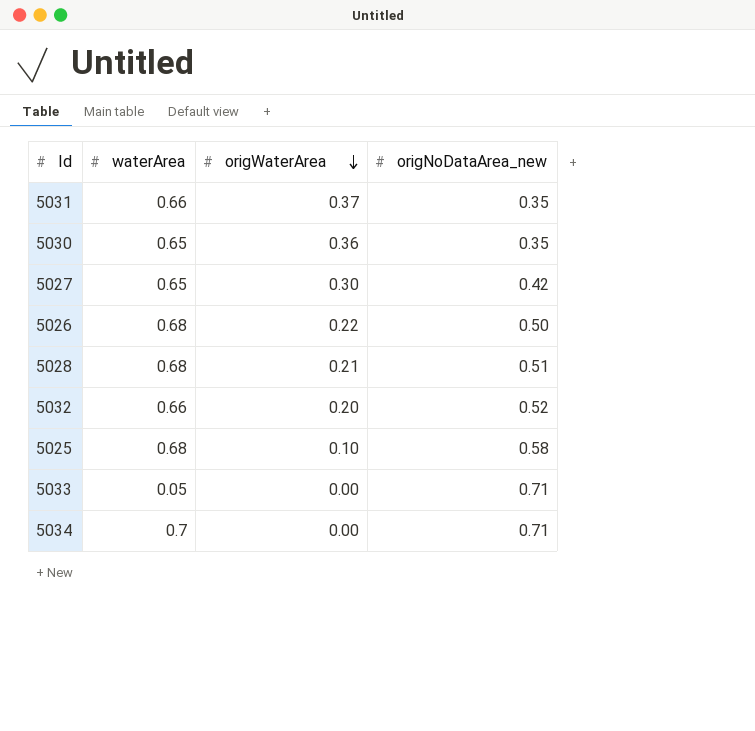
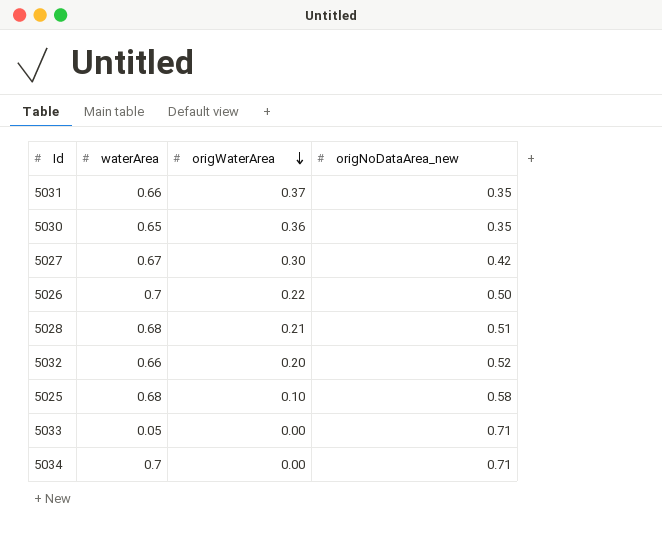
5027 | waterArea: 0.65 -> 0.67
5026 | waterArea: 0.68 -> 0.7

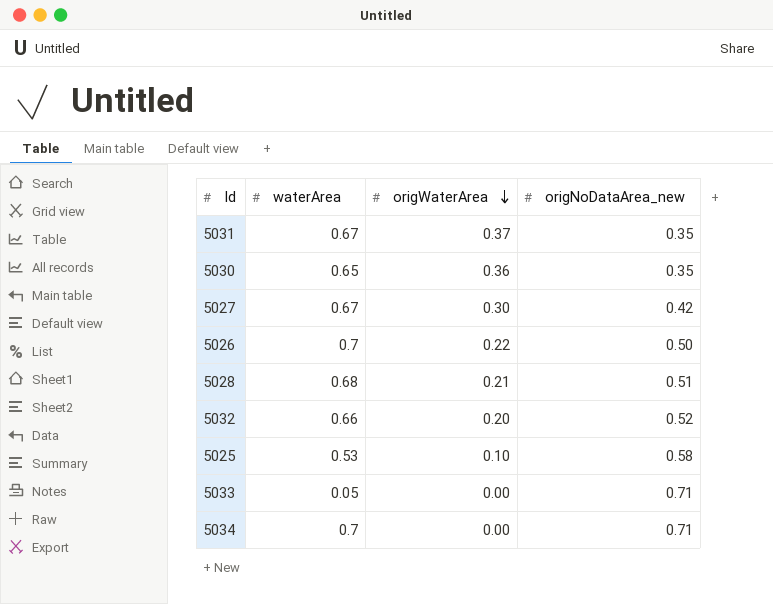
5031 | waterArea: 0.66 -> 0.67
5025 | waterArea: 0.68 -> 0.53

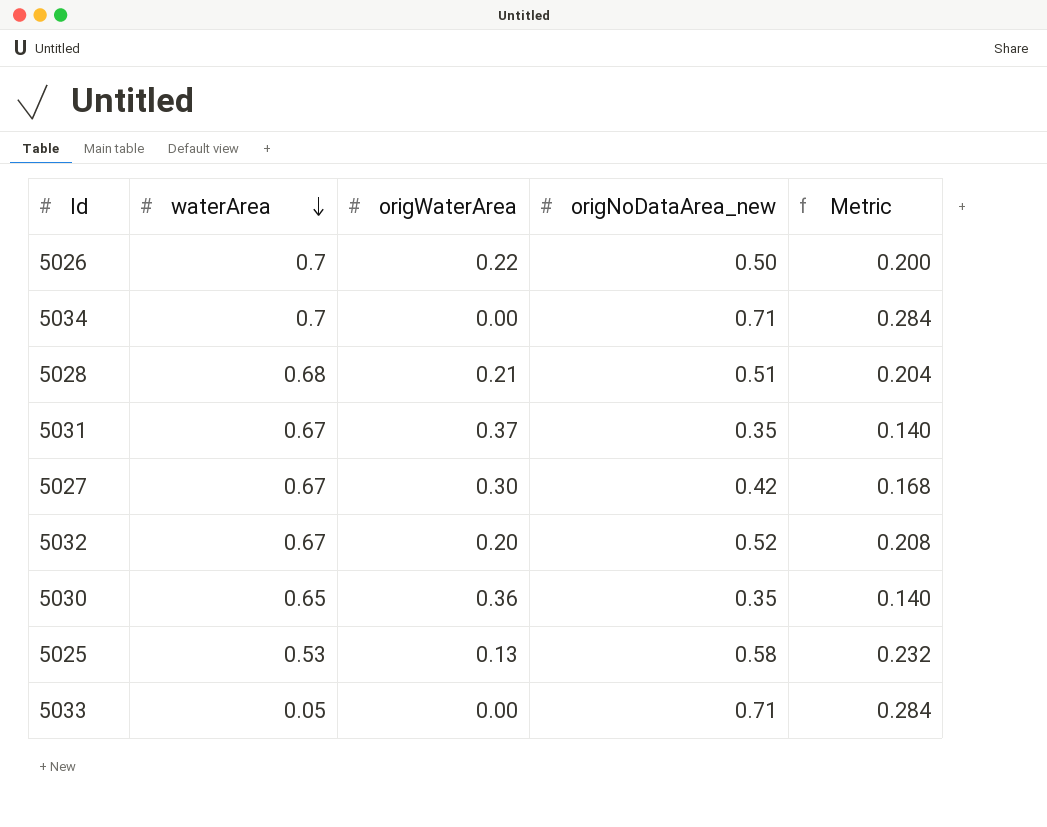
row order: origWaterArea descending -> waterArea descending
column Metric | formula: none -> [origNoDataArea_new] * 0.4
5032 | waterArea: 0.66 -> 0.67
5025 | origWaterArea: 0.10 -> 0.13

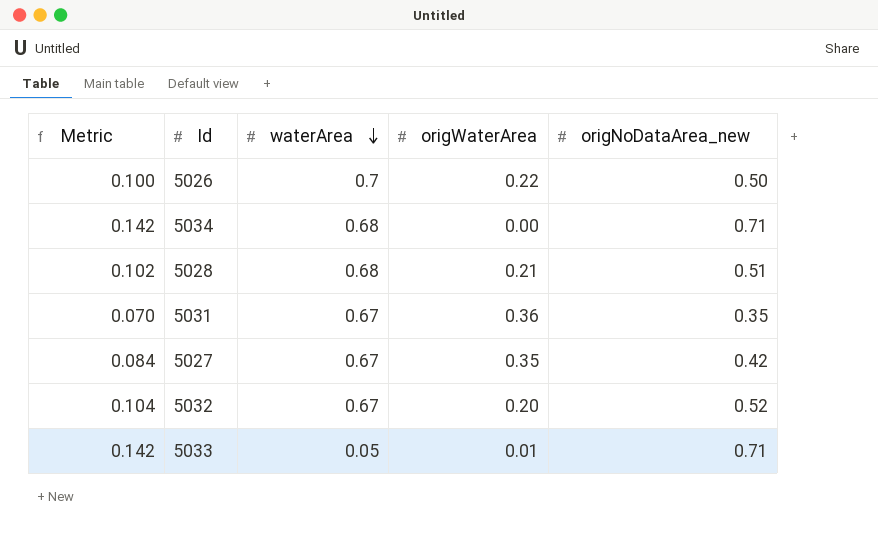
column Metric | formula: [origNoDataArea_new] * 0.4 -> [origNoDataArea_new] * 0.2
column Metric | position: 5 -> 1
row 5030: 0.65 | 0.36 | 0.35 | 0.140 -> none
row 5025: 0.53 | 0.13 | 0.58 | 0.232 -> none
5034 | waterArea: 0.7 -> 0.68
5031 | origWaterArea: 0.37 -> 0.36
5027 | origWaterArea: 0.30 -> 0.35
5033 | origWaterArea: 0.00 -> 0.01

